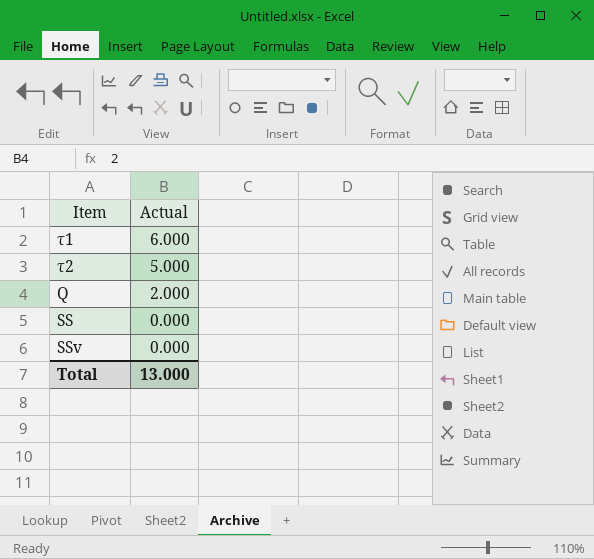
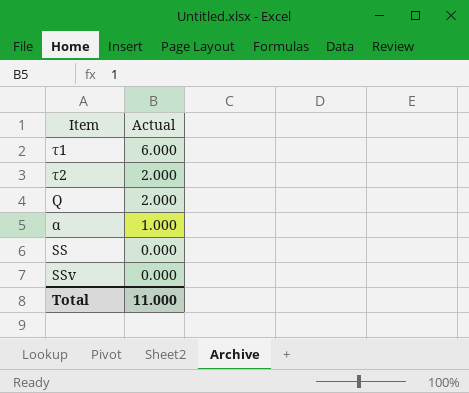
τ2 | Actual: 5.000 -> 2.000
row α: none -> 1.000
Total | Actual: 13.000 -> 11.000

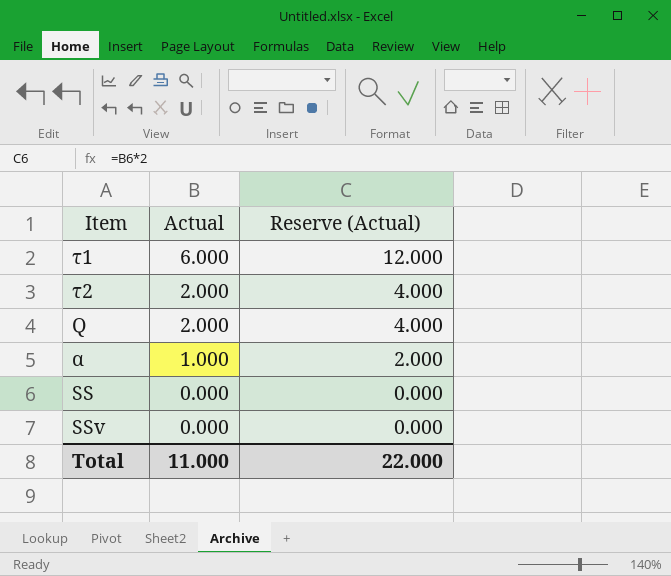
column Reserve (Actual) | formula: none -> [Actual] * 2

